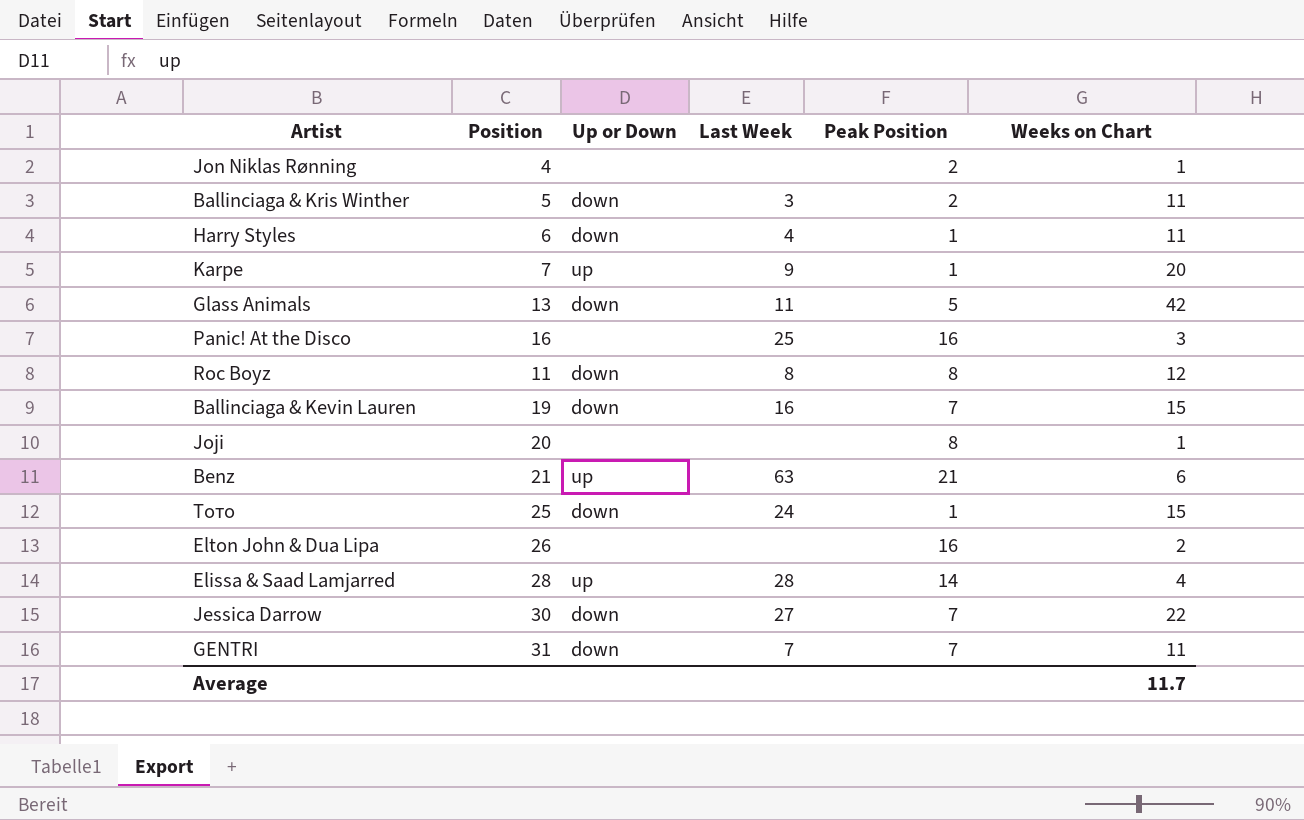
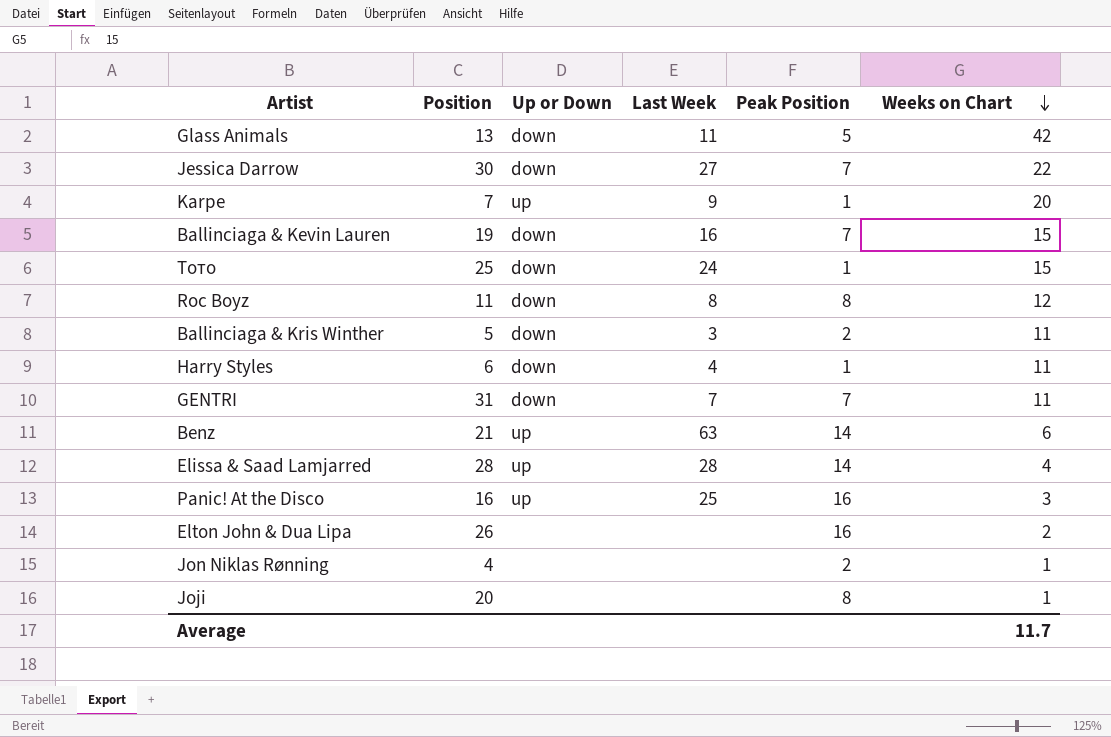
row order: none -> Weeks on Chart descending
Benz | Peak Position: 21 -> 14
Panic! At the Disco | Up or Down: none -> up

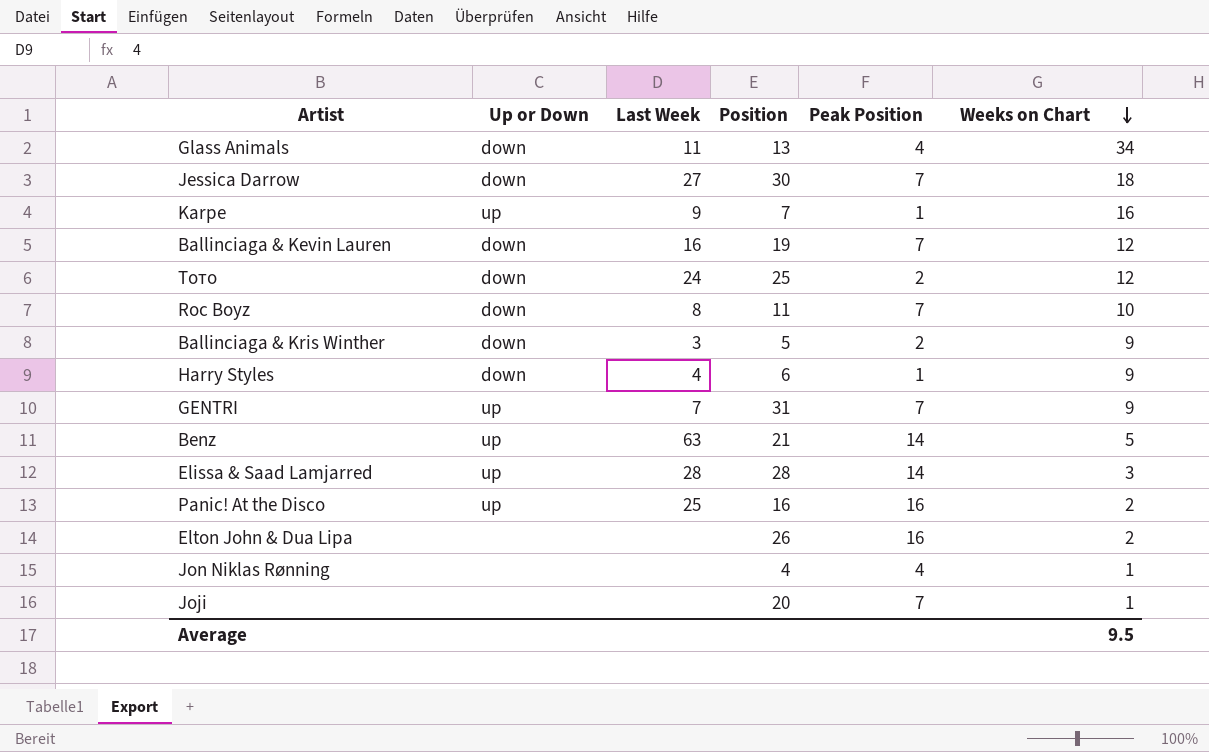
column Position | position: 2 -> 4
Glass Animals | Peak Position: 5 -> 4
Glass Animals | Weeks on Chart: 42 -> 34
Jessica Darrow | Weeks on Chart: 22 -> 18
Karpe | Weeks on Chart: 20 -> 16
Ballinciaga & Kevin Lauren | Weeks on Chart: 15 -> 12
Тото | Peak Position: 1 -> 2
Тото | Weeks on Chart: 15 -> 12
Roc Boyz | Peak Position: 8 -> 7
Roc Boyz | Weeks on Chart: 12 -> 10
Ballinciaga & Kris Winther | Weeks on Chart: 11 -> 9
Harry Styles | Weeks on Chart: 11 -> 9
GENTRI | Up or Down: down -> up
GENTRI | Weeks on Chart: 11 -> 9
Benz | Weeks on Chart: 6 -> 5
Elissa & Saad Lamjarred | Weeks on Chart: 4 -> 3
Panic! At the Disco | Weeks on Chart: 3 -> 2
Jon Niklas Rønning | Peak Position: 2 -> 4
Joji | Peak Position: 8 -> 7
Average | Weeks on Chart: 11.7 -> 9.5

